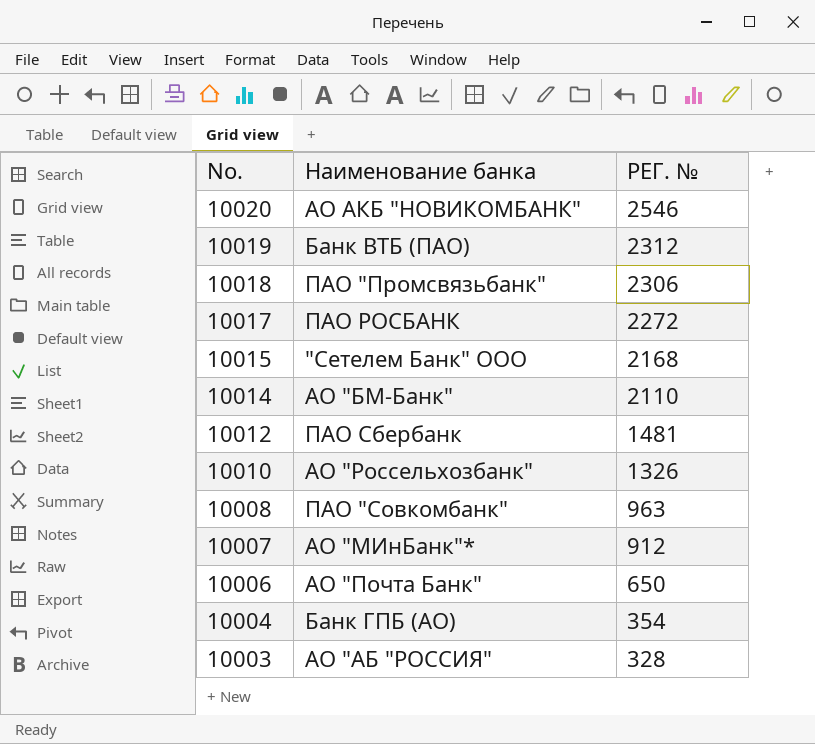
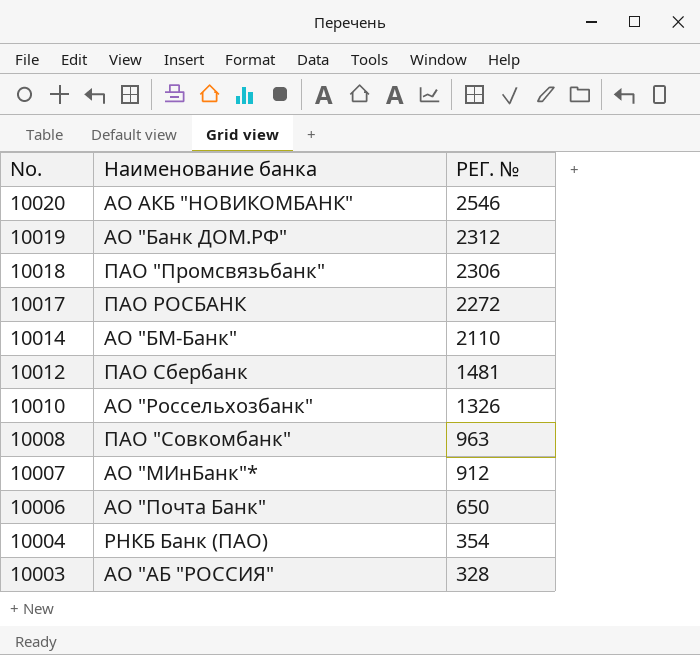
row 10015: "Сетелем Банк" ООО | 2168 -> none
10019 | Наименование банка: Банк ВТБ (ПАО) -> АО "Банк ДОМ.РФ"
10004 | Наименование банка: Банк ГПБ (АО) -> РНКБ Банк (ПАО)

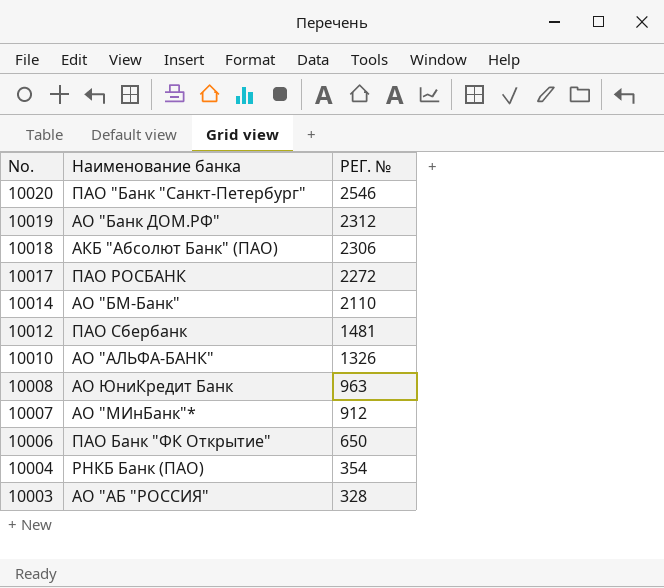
10020 | Наименование банка: АО АКБ "НОВИКОМБАНК" -> ПАО "Банк "Санкт-Петербург"
10018 | Наименование банка: ПАО "Промсвязьбанк" -> АКБ "Абсолют Банк" (ПАО)
10010 | Наименование банка: АО "Россельхозбанк" -> АО "АЛЬФА-БАНК"
10008 | Наименование банка: ПАО "Совкомбанк" -> АО ЮниКредит Банк
10006 | Наименование банка: АО "Почта Банк" -> ПАО Банк "ФК Открытие"

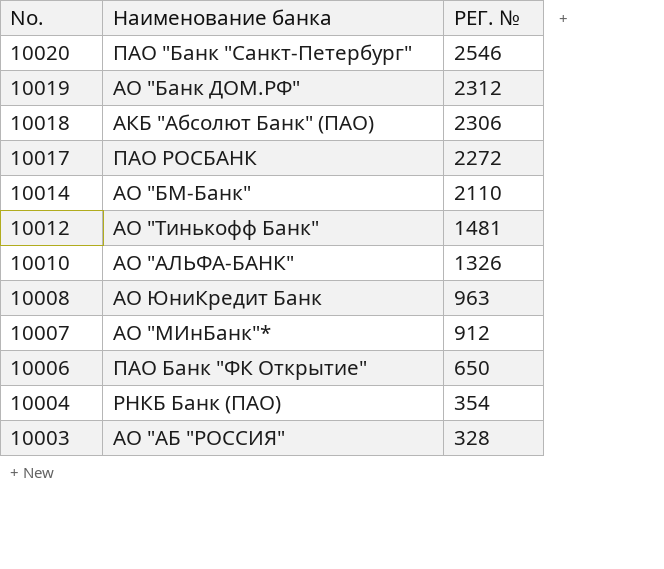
10012 | Наименование банка: ПАО Сбербанк -> АО "Тинькофф Банк"

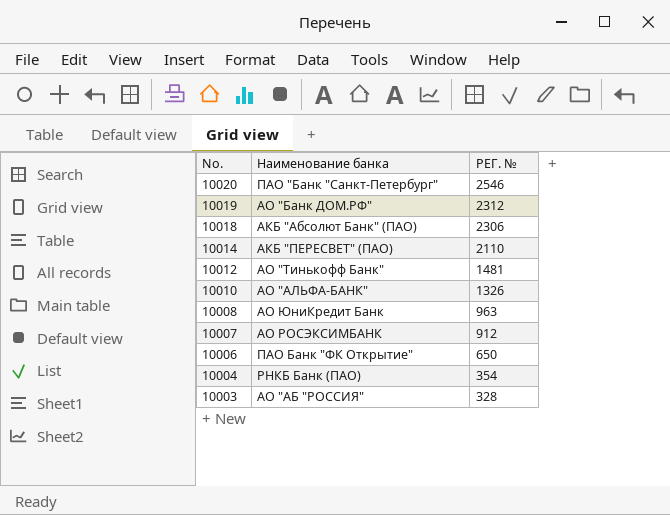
row 10017: ПАО РОСБАНК | 2272 -> none
10014 | Наименование банка: АО "БМ-Банк" -> АКБ "ПЕРЕСВЕТ" (ПАО)
10007 | Наименование банка: АО "МИнБанк"* -> АО РОСЭКСИМБАНК

